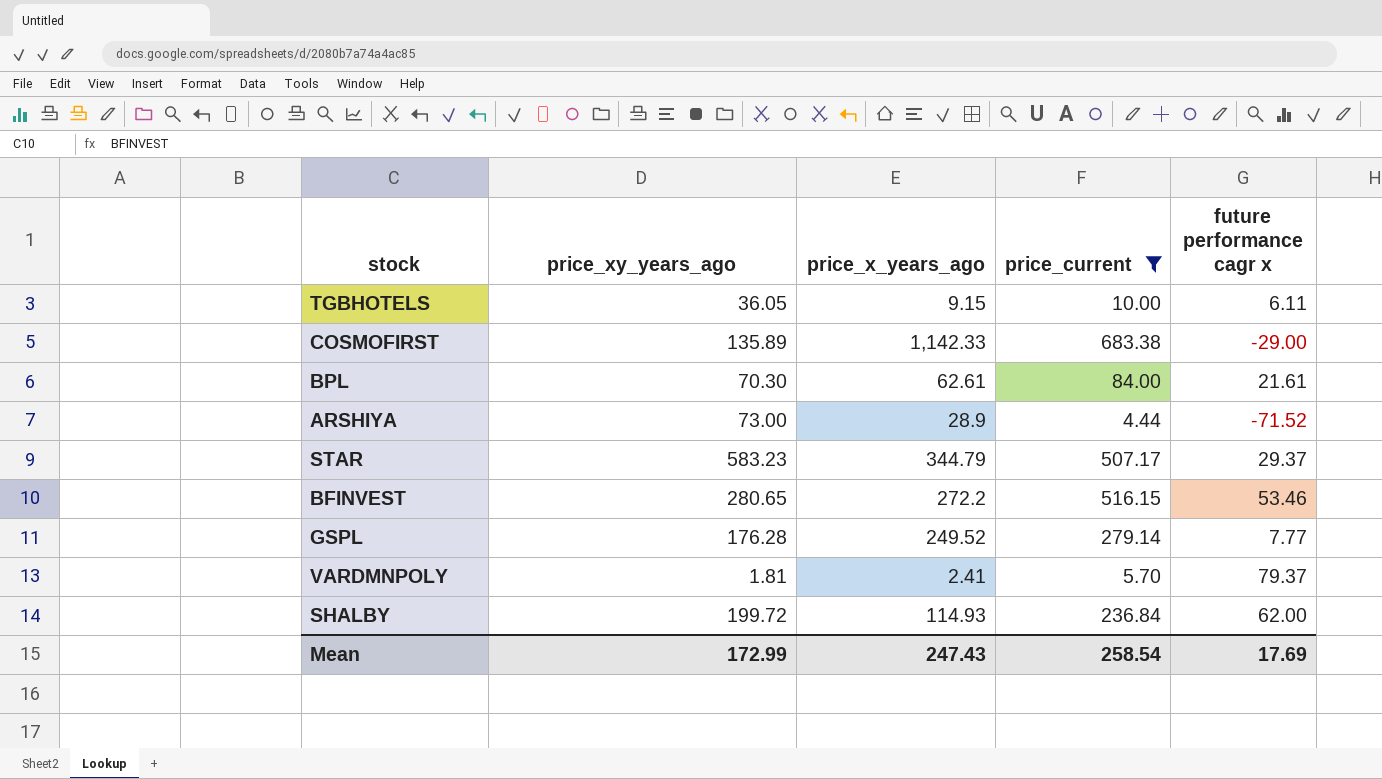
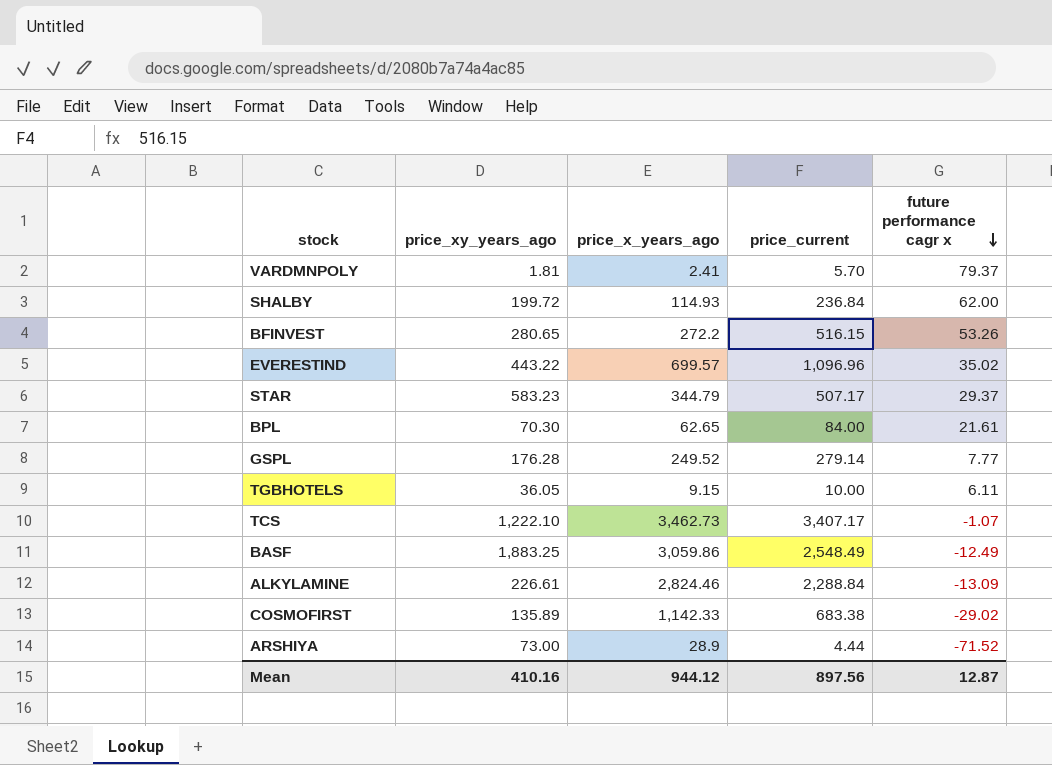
filter: price_current <= 683.38 -> none
row order: none -> future performance cagr x descending
BFINVEST | future performance cagr x: 53.46 -> 53.26
BPL | price_x_years_ago: 62.61 -> 62.65
COSMOFIRST | future performance cagr x: -29.00 -> -29.02
Mean | price_xy_years_ago: 172.99 -> 410.16
Mean | price_x_years_ago: 247.43 -> 944.12
Mean | price_current: 258.54 -> 897.56
Mean | future performance cagr x: 17.69 -> 12.87

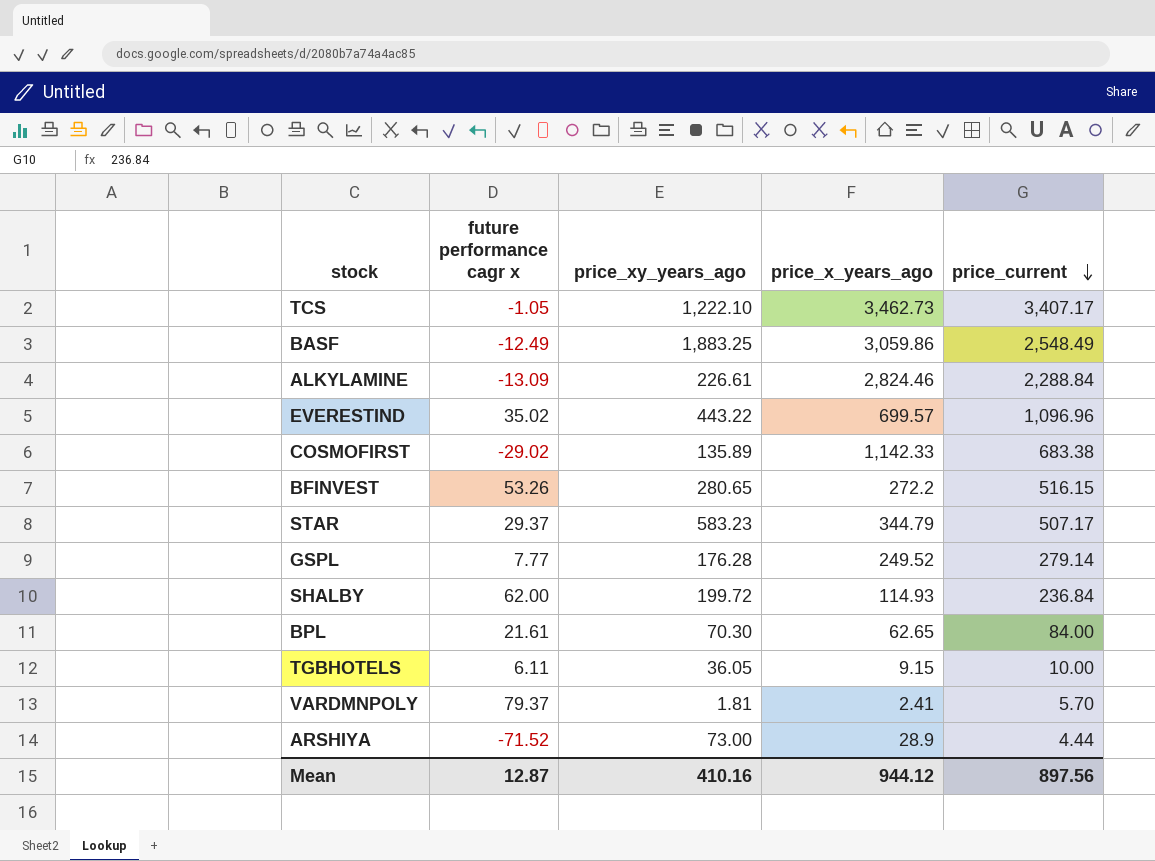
row order: future performance cagr x descending -> price_current descending
column future performance cagr x | position: 5 -> 2
TCS | future performance cagr x: -1.07 -> -1.05

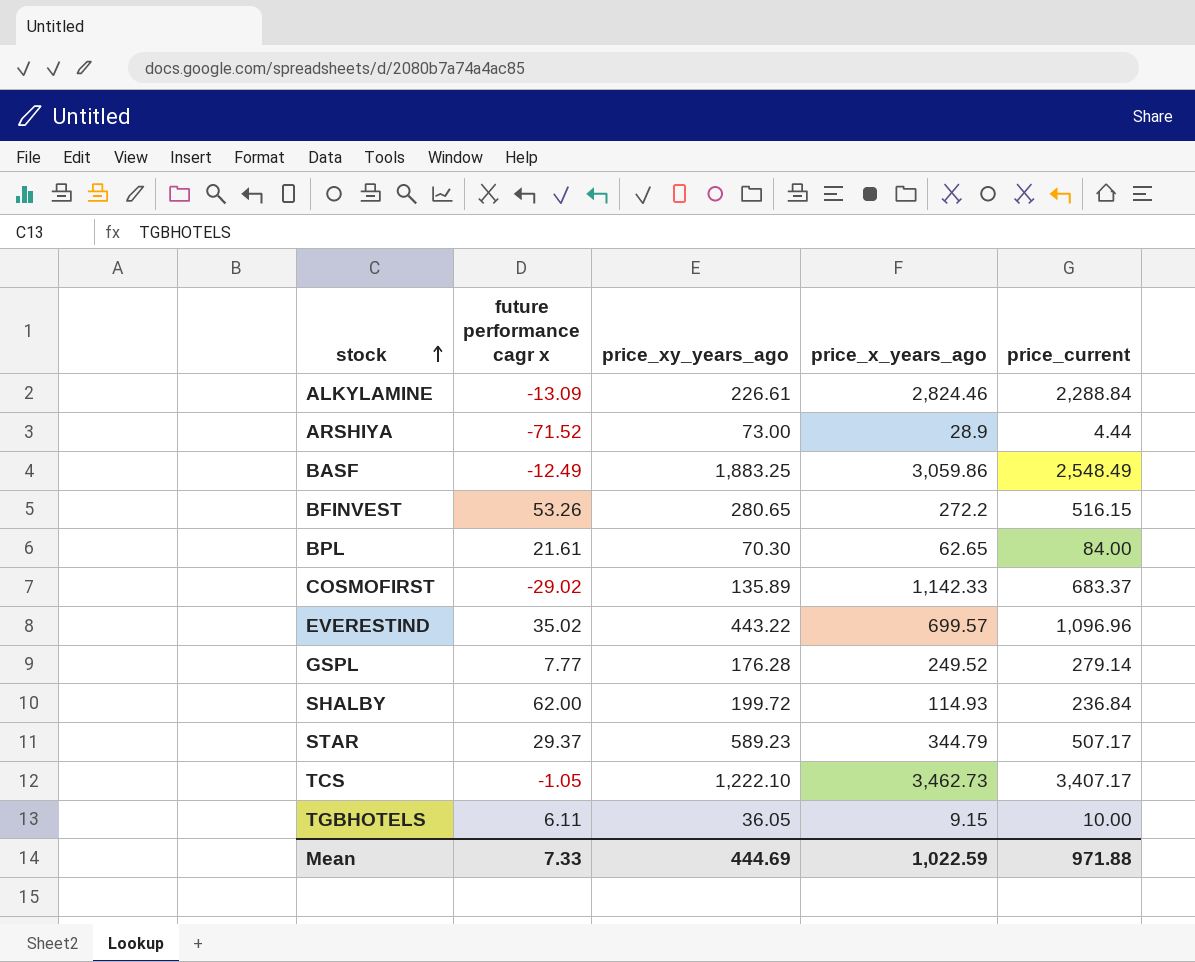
row order: price_current descending -> stock ascending
row VARDMNPOLY: 79.37 | 1.81 | 2.41 | 5.70 -> none
COSMOFIRST | price_current: 683.38 -> 683.37
STAR | price_xy_years_ago: 583.23 -> 589.23
Mean | future performance cagr x: 12.87 -> 7.33
Mean | price_xy_years_ago: 410.16 -> 444.69
Mean | price_x_years_ago: 944.12 -> 1,022.59
Mean | price_current: 897.56 -> 971.88

